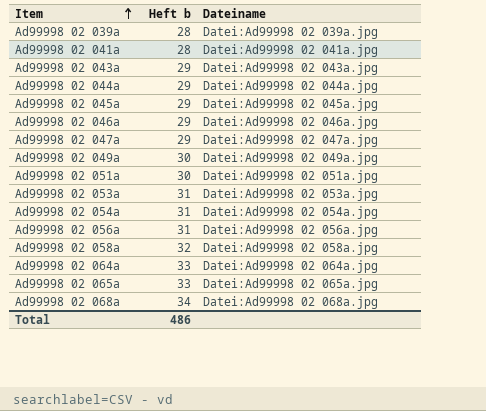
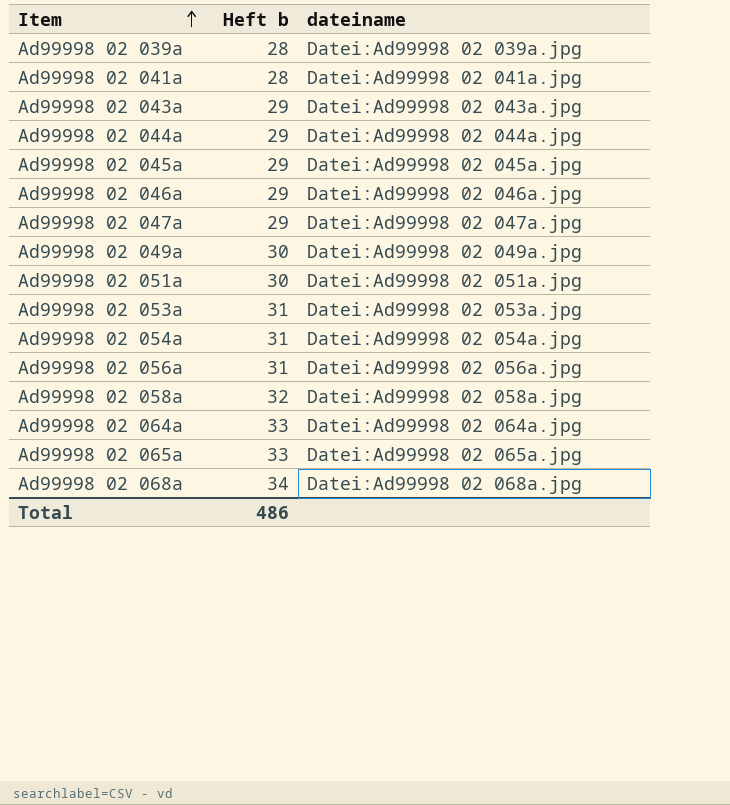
column name: Dateiname -> dateiname

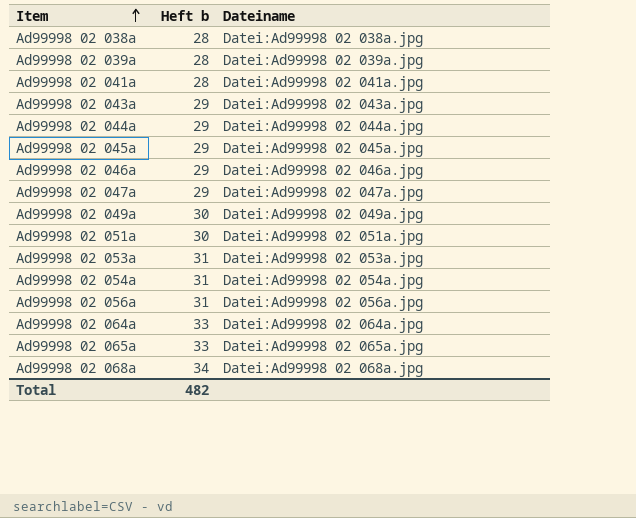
column name: dateiname -> Dateiname
row Ad99998 02 058a: 32 | Datei:Ad99998 02 058a.jpg -> none
row Ad99998 02 038a: none -> 28 | Datei:Ad99998 02 038a.jpg
Total | Heft b: 486 -> 482

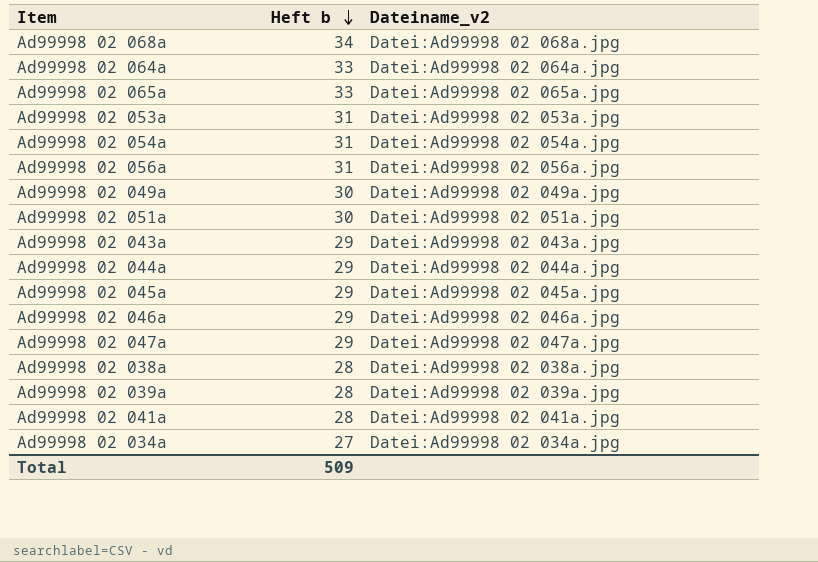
row order: Item ascending -> Heft b descending
column name: Dateiname -> Dateiname_v2
row Ad99998 02 034a: none -> 27 | Datei:Ad99998 02 034a.jpg
Total | Heft b: 482 -> 509

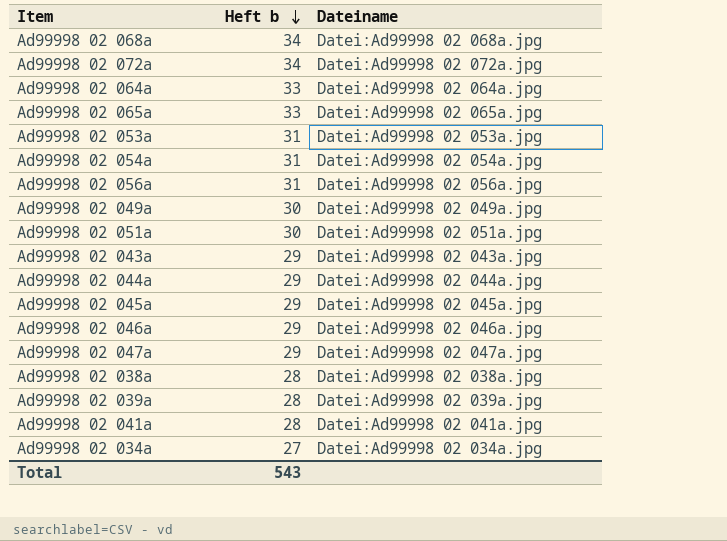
column name: Dateiname_v2 -> Dateiname
row Ad99998 02 072a: none -> 34 | Datei:Ad99998 02 072a.jpg
Total | Heft b: 509 -> 543

